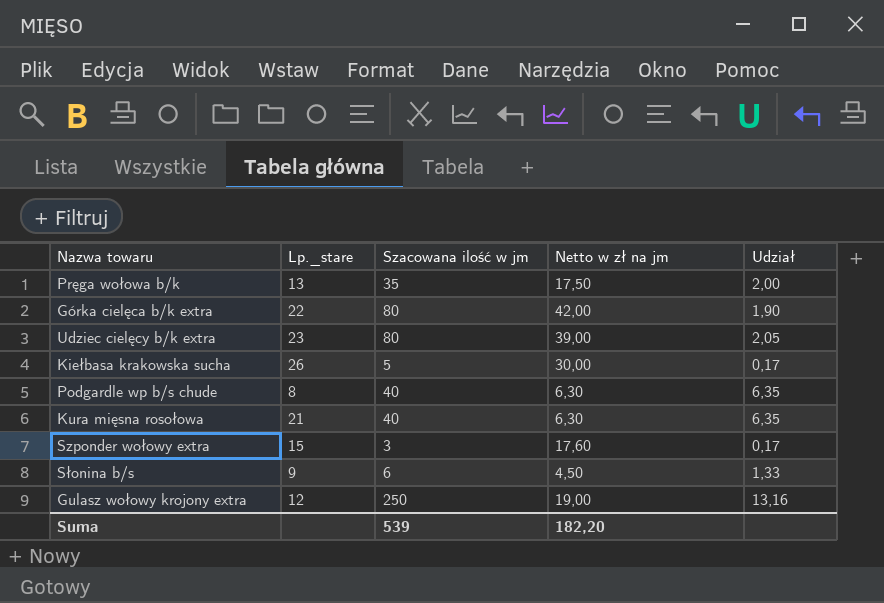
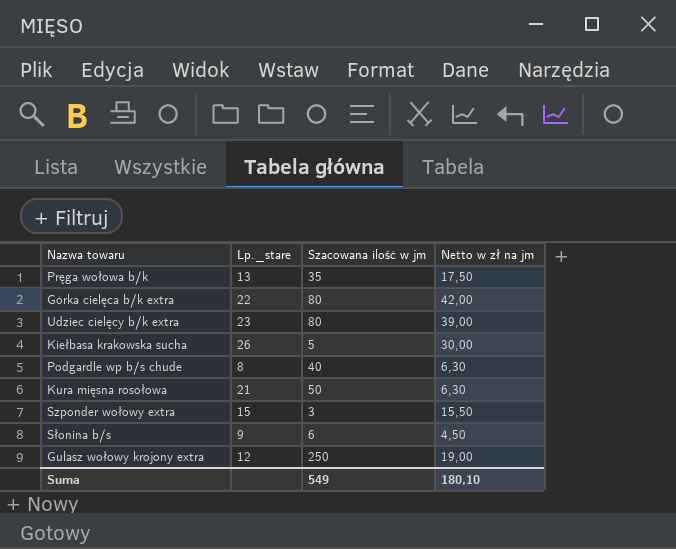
column Udział | formula: [Szacowana ilość w jm] / [Netto w zł na jm] -> none
Kura mięsna rosołowa | Szacowana ilość w jm: 40 -> 50
Szponder wołowy extra | Netto w zł na jm: 17,60 -> 15,50
Suma | Szacowana ilość w jm: 539 -> 549
Suma | Netto w zł na jm: 182,20 -> 180,10

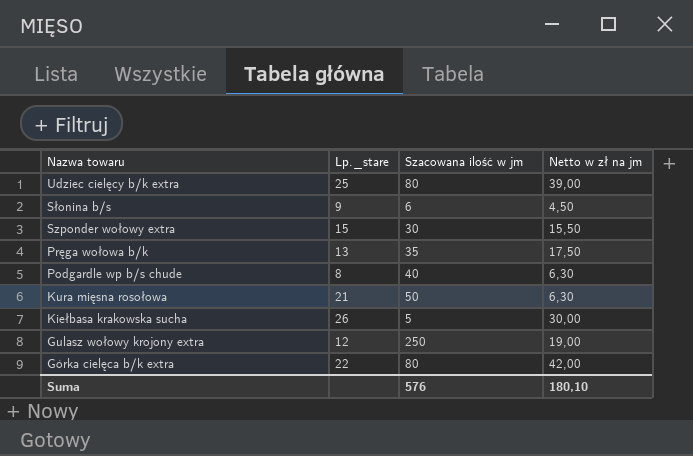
row order: none -> Nazwa towaru descending
Udziec cielęcy b/k extra | Lp._stare: 23 -> 25
Szponder wołowy extra | Szacowana ilość w jm: 3 -> 30
Suma | Szacowana ilość w jm: 549 -> 576

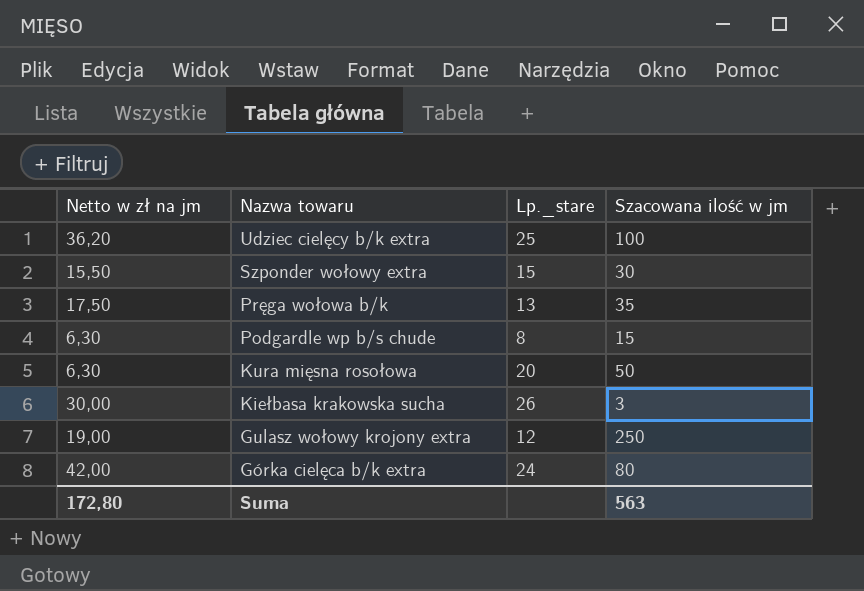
column Netto w zł na jm | position: 4 -> 1
row Słonina b/s: 9 | 6 | 4,50 -> none
Udziec cielęcy b/k extra | Netto w zł na jm: 39,00 -> 36,20
Udziec cielęcy b/k extra | Szacowana ilość w jm: 80 -> 100
Podgardle wp b/s chude | Szacowana ilość w jm: 40 -> 15
Kura mięsna rosołowa | Lp._stare: 21 -> 20
Kiełbasa krakowska sucha | Szacowana ilość w jm: 5 -> 3
Górka cielęca b/k extra | Lp._stare: 22 -> 24
Suma | Netto w zł na jm: 180,10 -> 172,80
Suma | Szacowana ilość w jm: 576 -> 563

